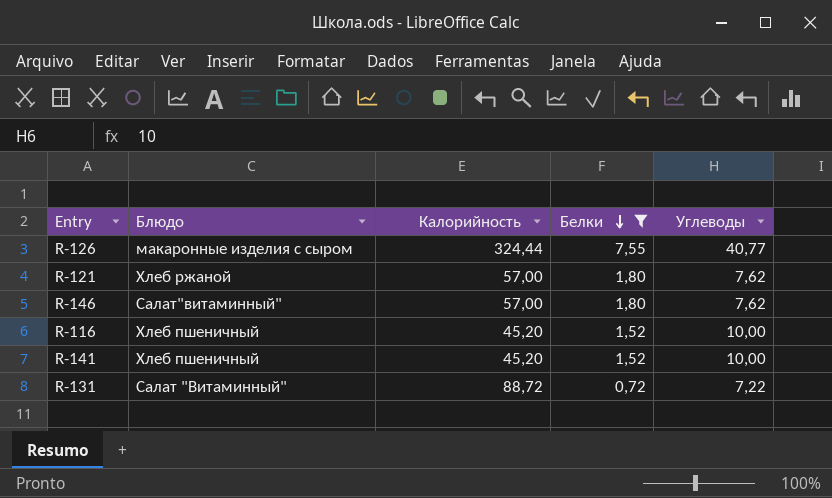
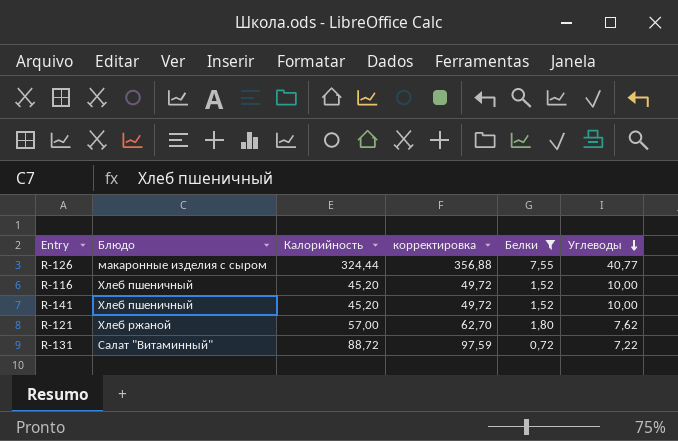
row order: Белки descending -> Углеводы descending
column корректировка | formula: none -> [Калорийность] * 1,1
row R-146: Салат"витаминный" | 57,00 | 1,80 | 7,62 -> none

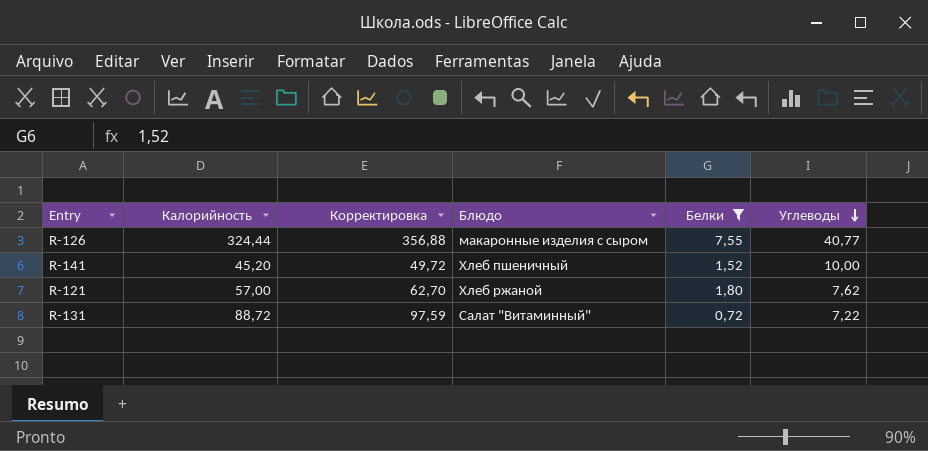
column name: корректировка -> Корректировка
column Блюдо | position: 2 -> 4
row R-116: Хлеб пшеничный | 45,20 | 49,72 | 1,52 | 10,00 -> none

